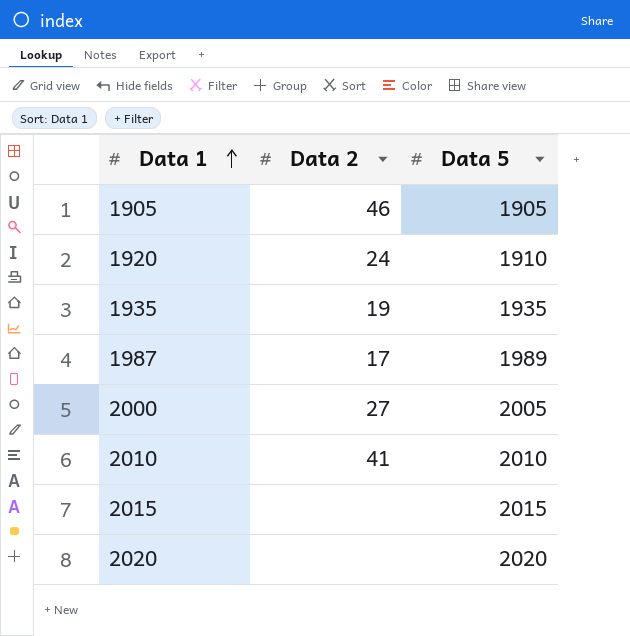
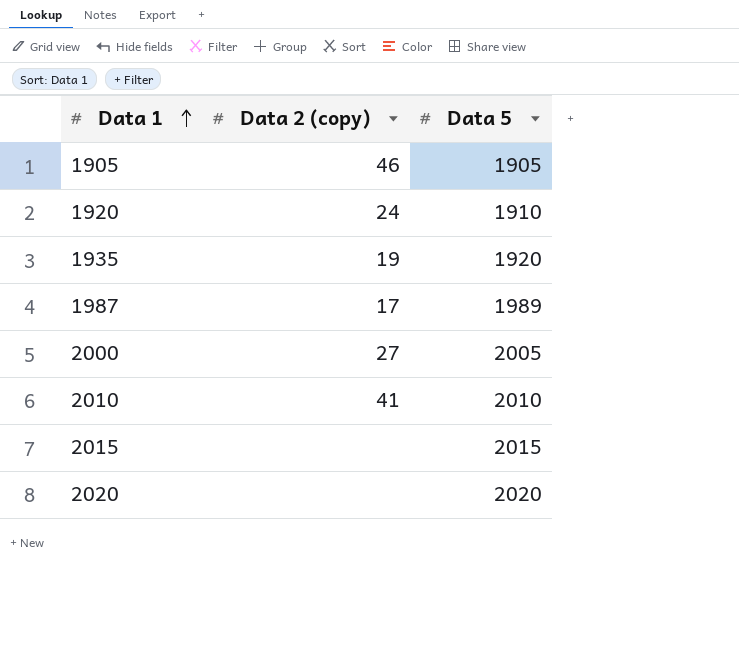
column name: Data 2 -> Data 2 (copy)
1935 | Data 5: 1935 -> 1920

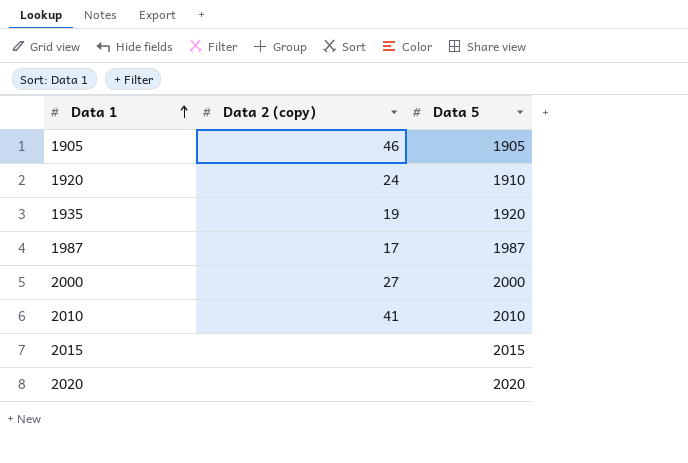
1987 | Data 5: 1989 -> 1987
2000 | Data 5: 2005 -> 2000

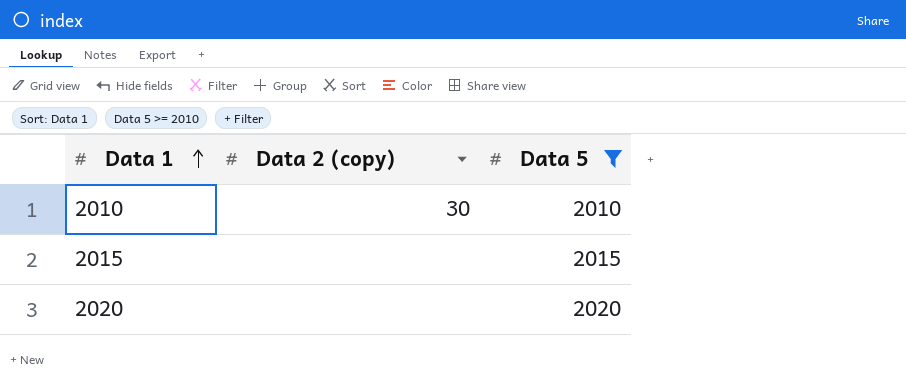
filter: none -> Data 5 >= 2010
2010 | Data 2 (copy): 41 -> 30

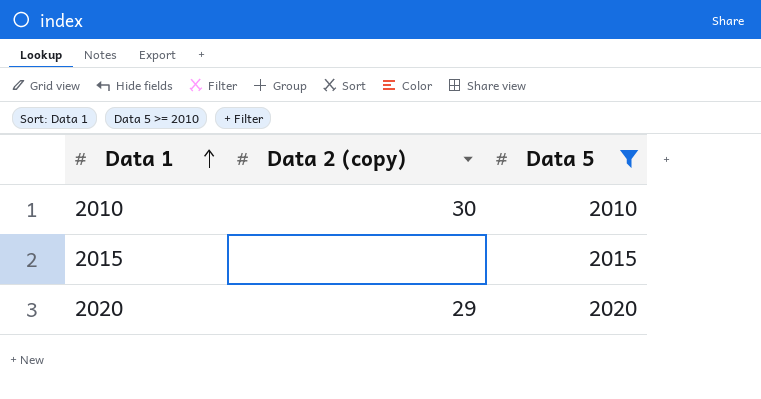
2020 | Data 2 (copy): none -> 29

